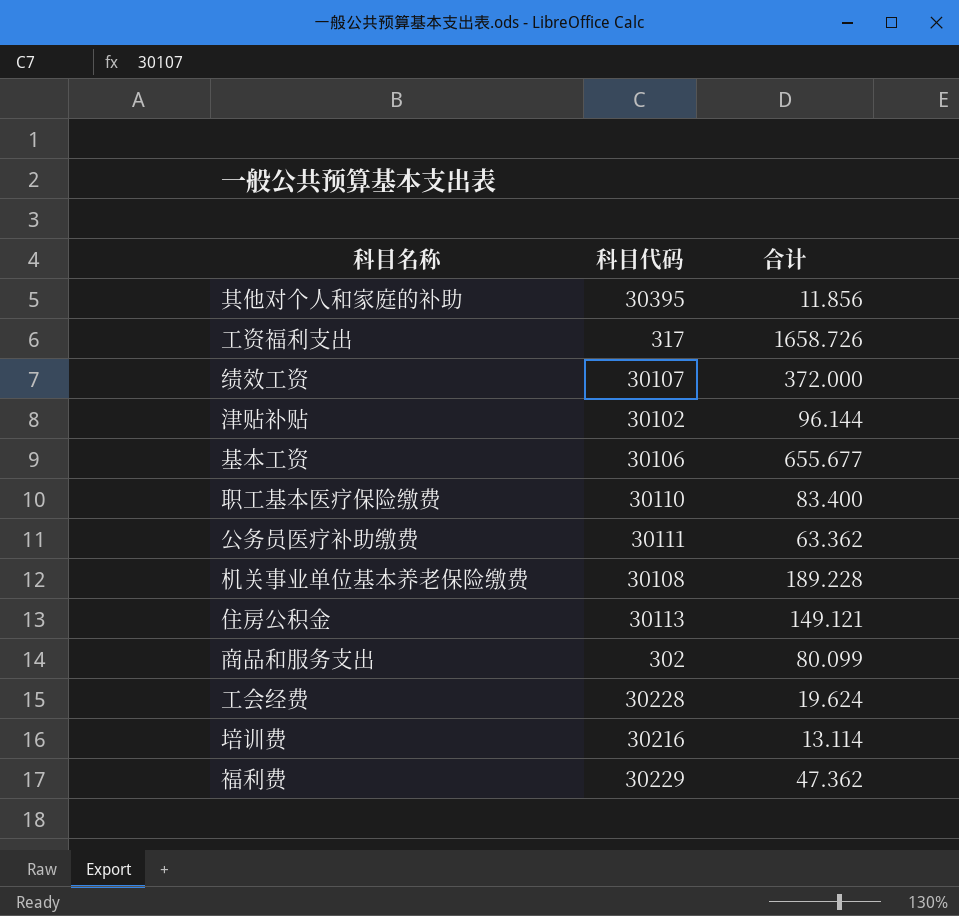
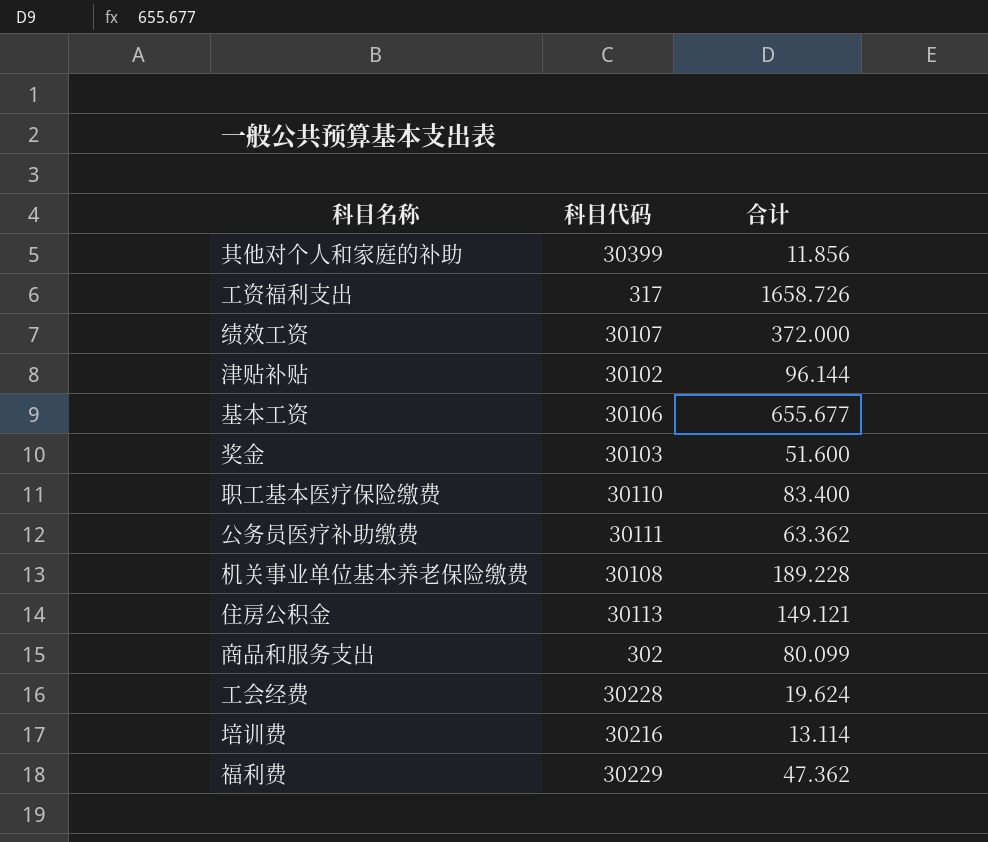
其他对个人和家庭的补助 | 科目代码: 30395 -> 30399
row 奖金: none -> 30103 | 51.600

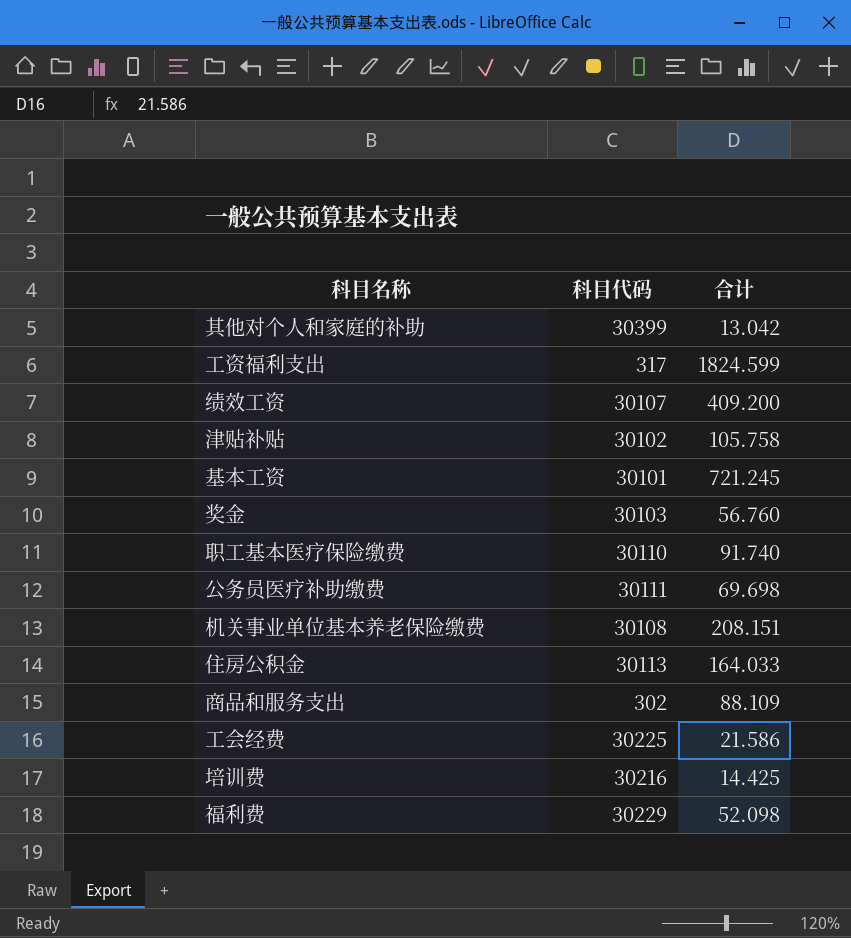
其他对个人和家庭的补助 | 合计: 11.856 -> 13.042
工资福利支出 | 合计: 1658.726 -> 1824.599
绩效工资 | 合计: 372.000 -> 409.200
津贴补贴 | 合计: 96.144 -> 105.758
基本工资 | 科目代码: 30106 -> 30101
基本工资 | 合计: 655.677 -> 721.245
奖金 | 合计: 51.600 -> 56.760
职工基本医疗保险缴费 | 合计: 83.400 -> 91.740
公务员医疗补助缴费 | 合计: 63.362 -> 69.698
机关事业单位基本养老保险缴费 | 合计: 189.228 -> 208.151
住房公积金 | 合计: 149.121 -> 164.033
商品和服务支出 | 合计: 80.099 -> 88.109
工会经费 | 科目代码: 30228 -> 30225
工会经费 | 合计: 19.624 -> 21.586
培训费 | 合计: 13.114 -> 14.425
福利费 | 合计: 47.362 -> 52.098

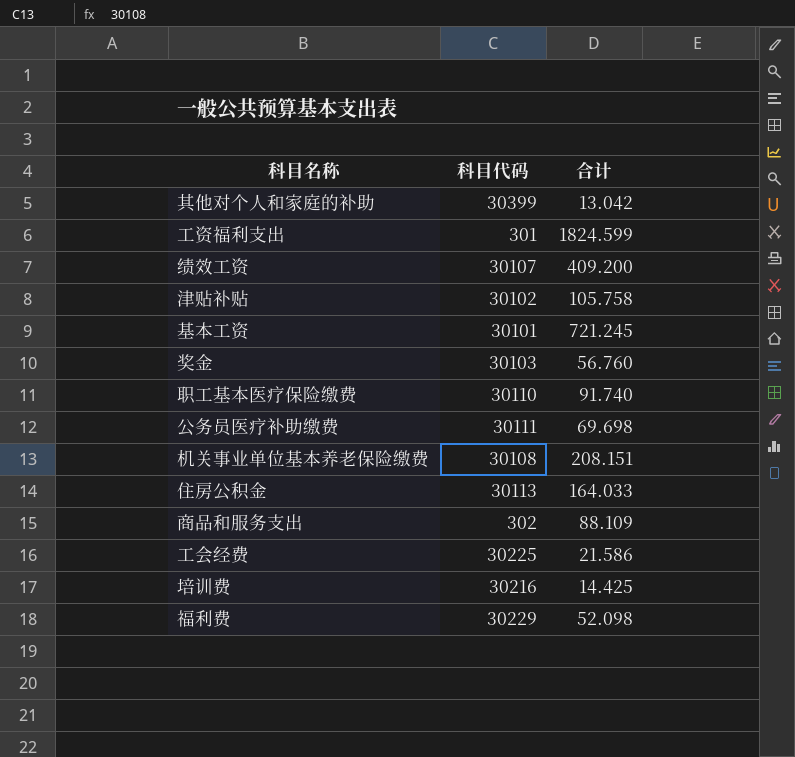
工资福利支出 | 科目代码: 317 -> 301

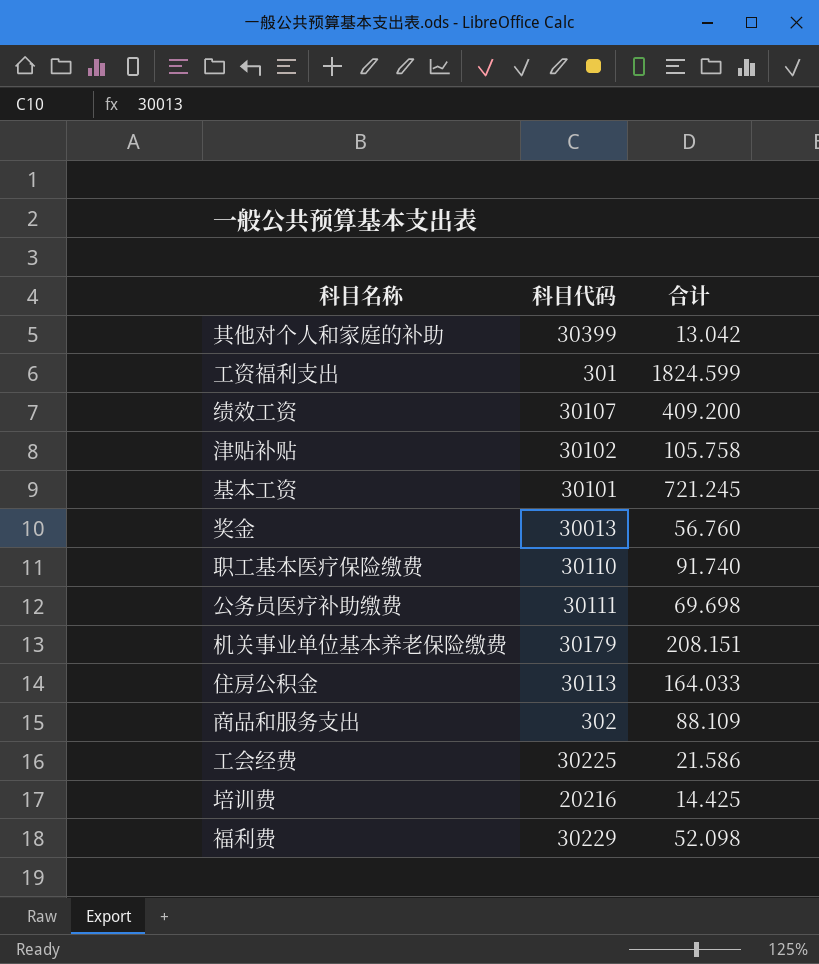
奖金 | 科目代码: 30103 -> 30013
机关事业单位基本养老保险缴费 | 科目代码: 30108 -> 30179
培训费 | 科目代码: 30216 -> 20216

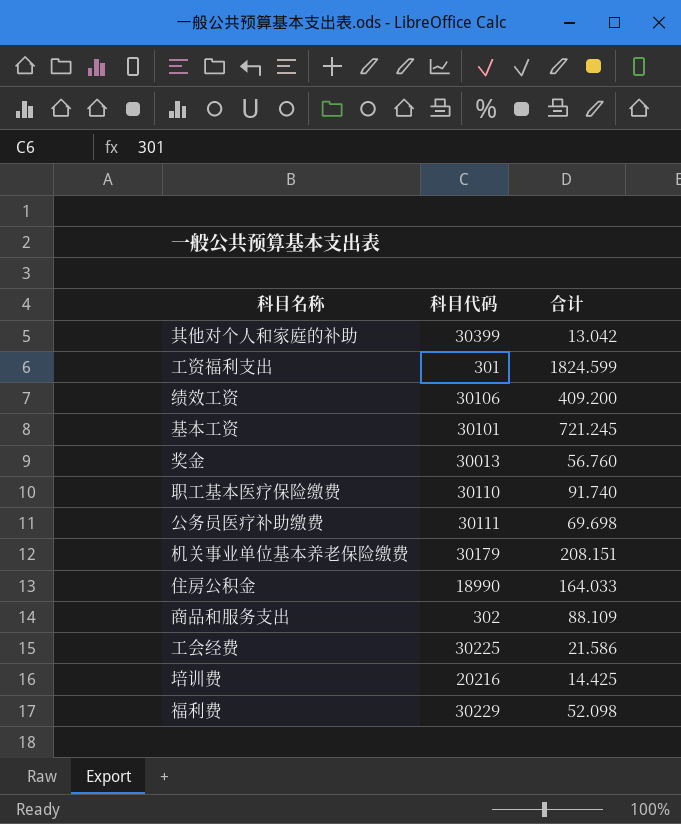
row 津贴补贴: 30102 | 105.758 -> none
绩效工资 | 科目代码: 30107 -> 30106
住房公积金 | 科目代码: 30113 -> 18990

